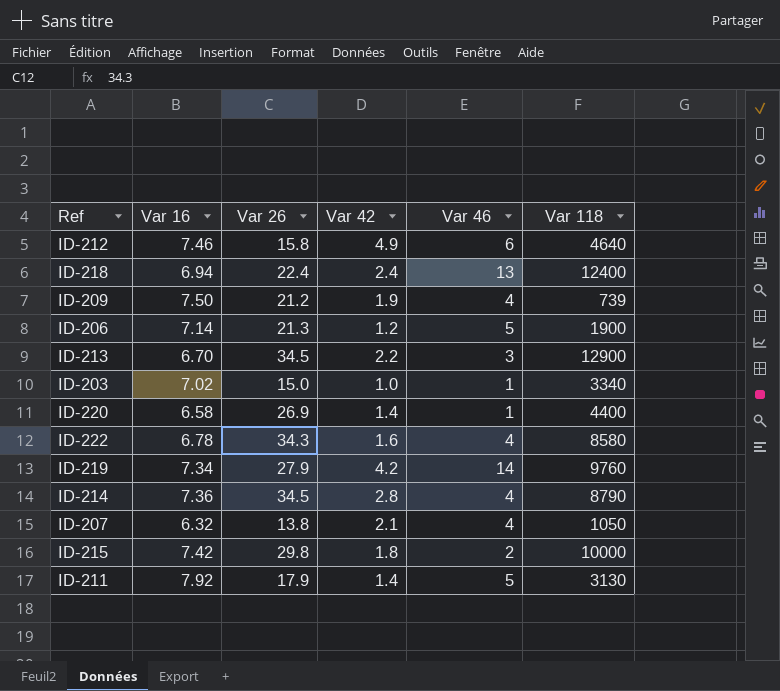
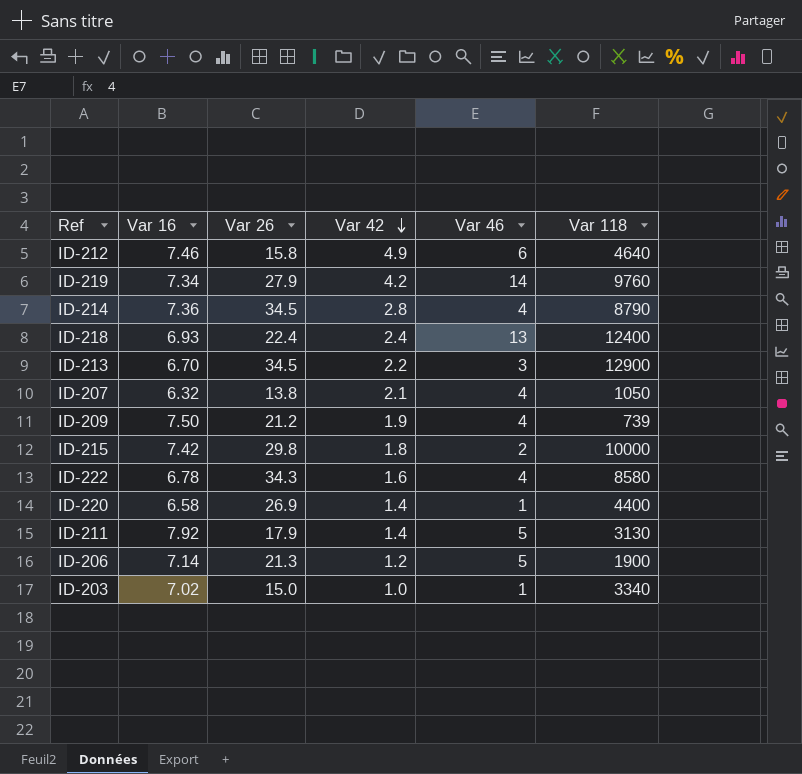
row order: none -> Var 42 descending
ID-218 | Var 16: 6.94 -> 6.93

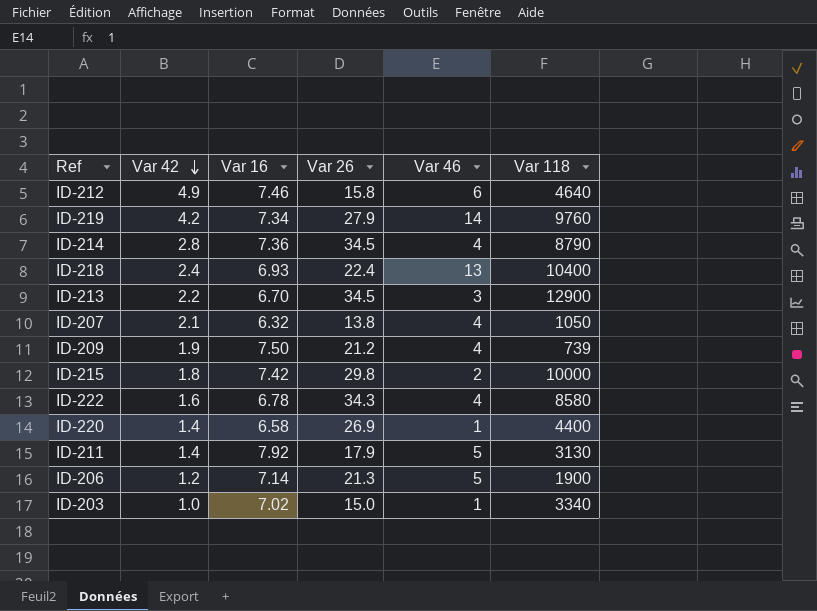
column Var 42 | position: 4 -> 2
ID-218 | Var 118: 12400 -> 10400

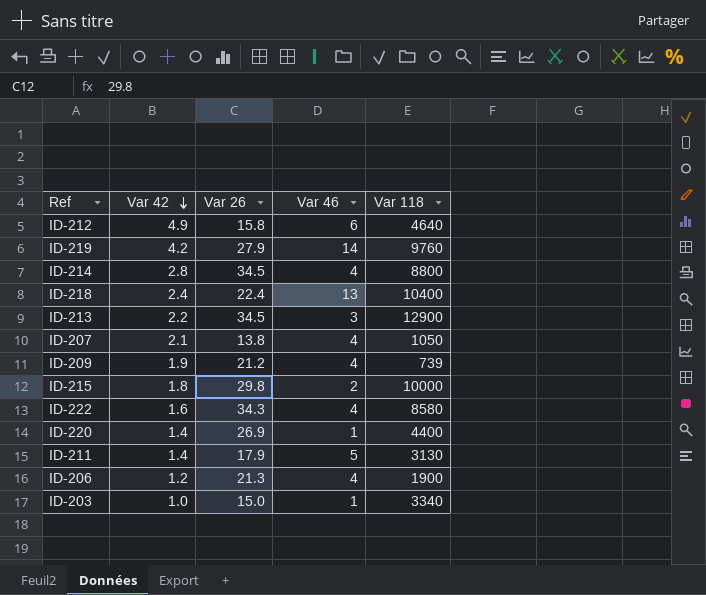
column Var 16 | position: 3 -> none
ID-214 | Var 118: 8790 -> 8800
ID-206 | Var 46: 5 -> 4

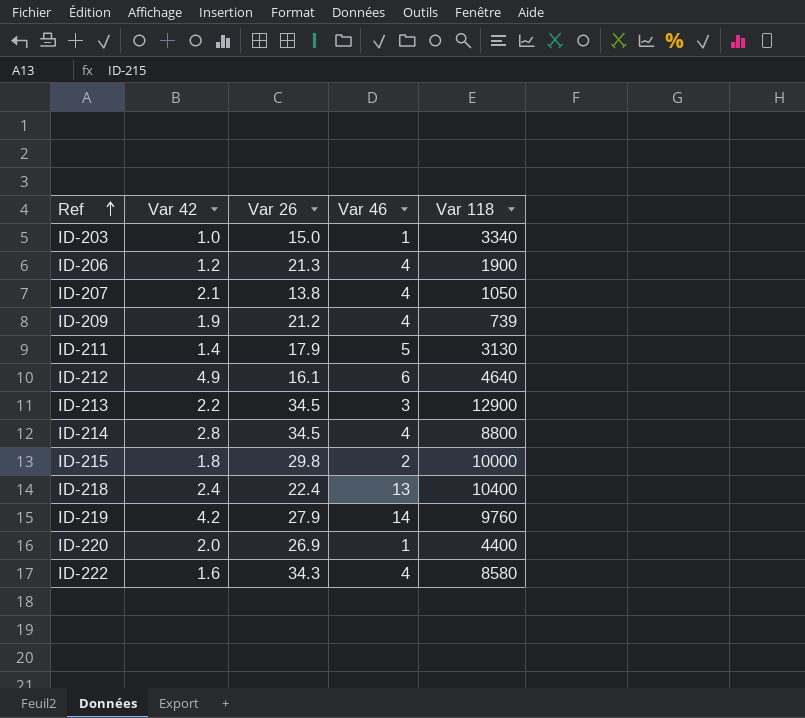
row order: Var 42 descending -> Ref ascending
ID-212 | Var 26: 15.8 -> 16.1
ID-220 | Var 42: 1.4 -> 2.0

